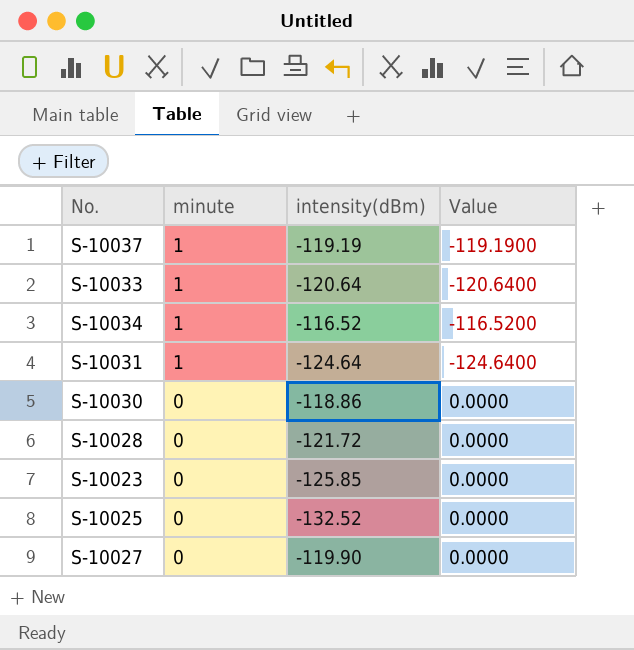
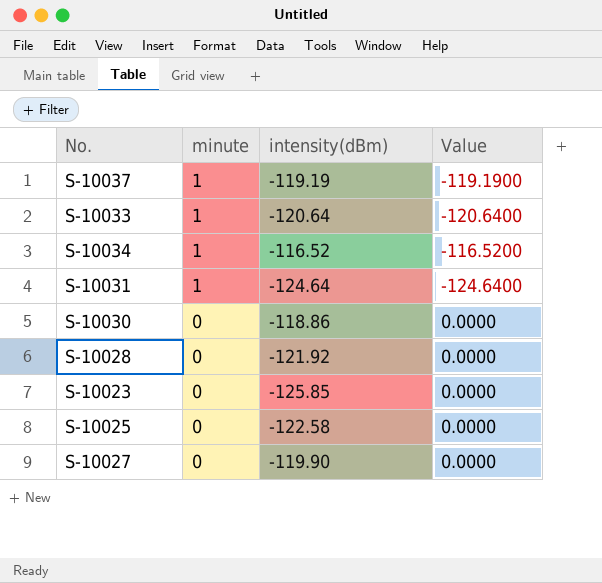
S-10028 | intensity(dBm): -121.72 -> -121.92
S-10025 | intensity(dBm): -132.52 -> -122.58

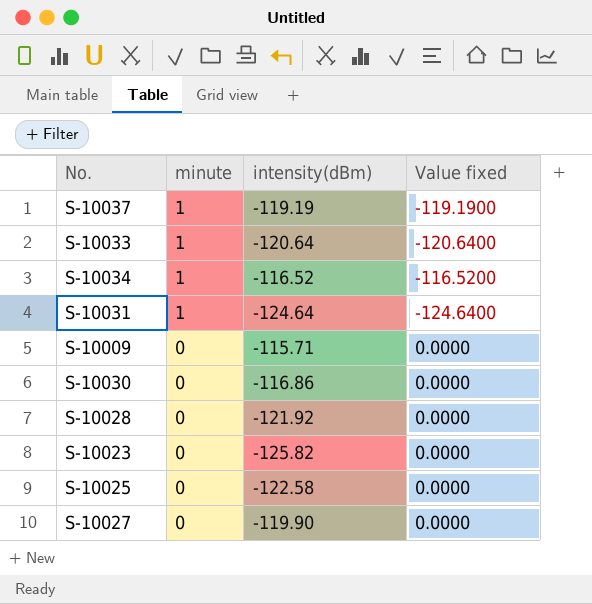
column name: Value -> Value fixed
row S-10009: none -> 0 | -115.71 | 0.0000
S-10030 | intensity(dBm): -118.86 -> -116.86
S-10023 | intensity(dBm): -125.85 -> -125.82

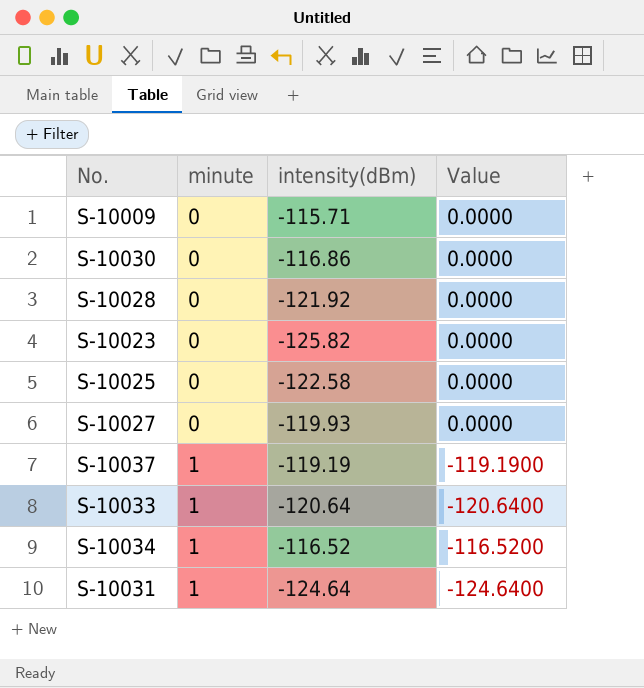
row order: minute descending -> minute ascending
column name: Value fixed -> Value
S-10027 | intensity(dBm): -119.90 -> -119.93

